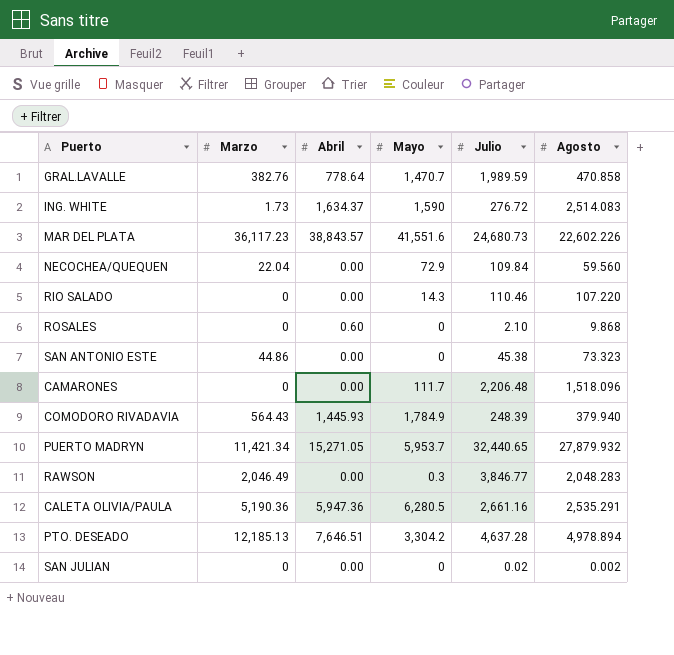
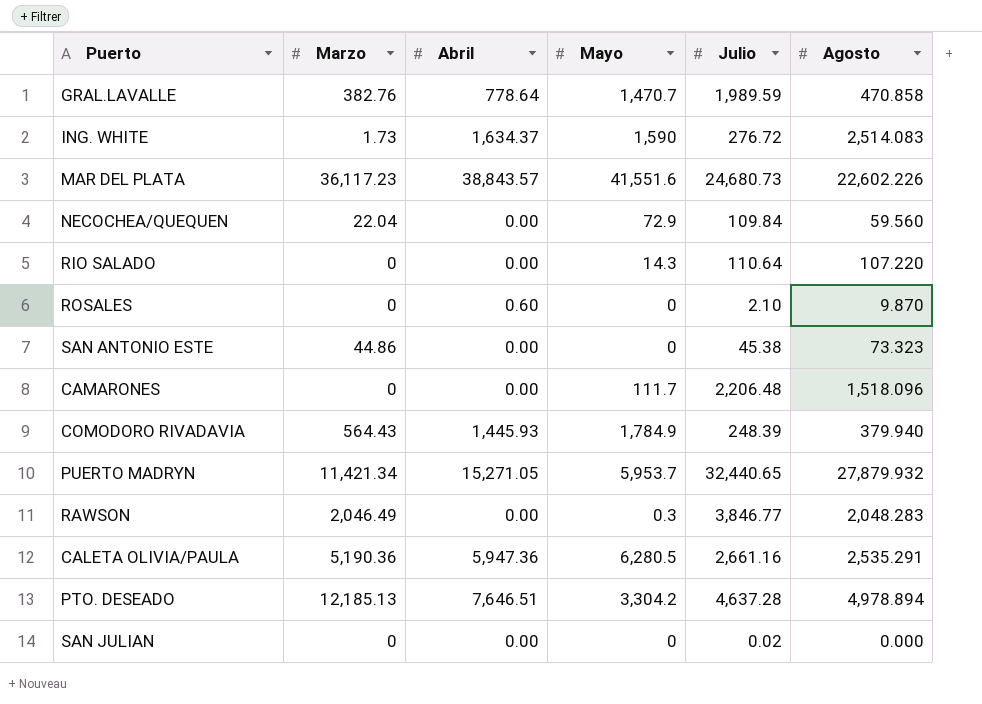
RIO SALADO | Julio: 110.46 -> 110.64
ROSALES | Agosto: 9.868 -> 9.870
SAN JULIAN | Agosto: 0.002 -> 0.000

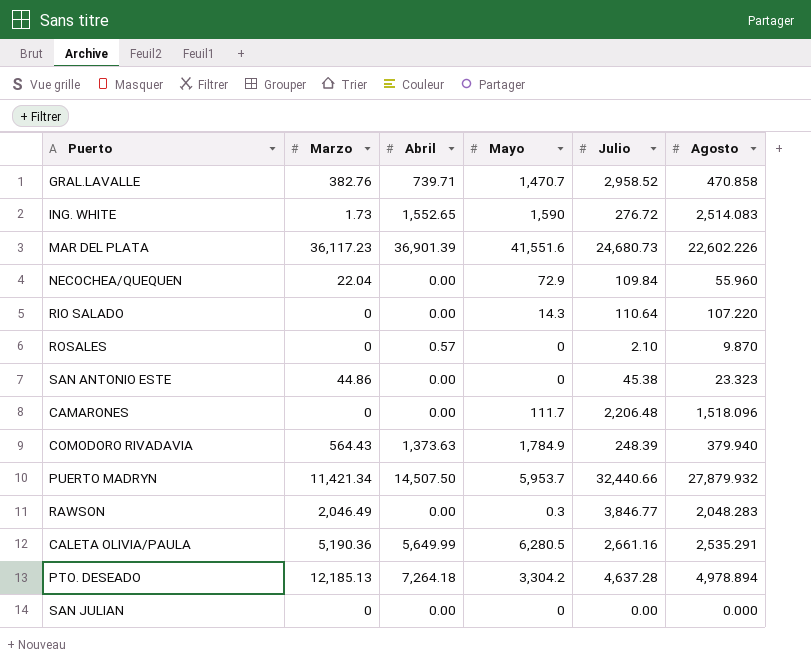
GRAL.LAVALLE | Abril: 778.64 -> 739.71
GRAL.LAVALLE | Julio: 1,989.59 -> 2,958.52
ING. WHITE | Abril: 1,634.37 -> 1,552.65
MAR DEL PLATA | Abril: 38,843.57 -> 36,901.39
NECOCHEA/QUEQUEN | Agosto: 59.560 -> 55.960
ROSALES | Abril: 0.60 -> 0.57
SAN ANTONIO ESTE | Agosto: 73.323 -> 23.323
COMODORO RIVADAVIA | Abril: 1,445.93 -> 1,373.63
PUERTO MADRYN | Abril: 15,271.05 -> 14,507.50
PUERTO MADRYN | Julio: 32,440.65 -> 32,440.66
CALETA OLIVIA/PAULA | Abril: 5,947.36 -> 5,649.99
PTO. DESEADO | Abril: 7,646.51 -> 7,264.18
SAN JULIAN | Julio: 0.02 -> 0.00

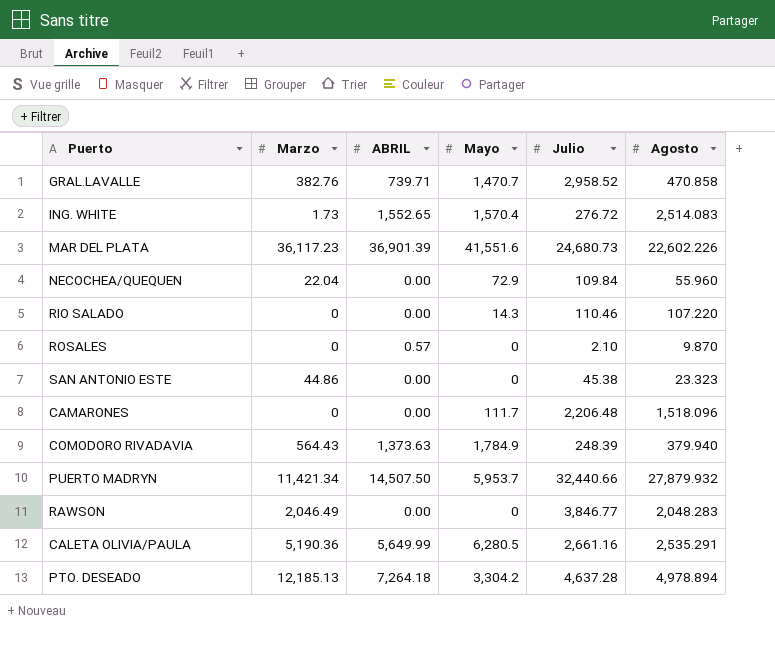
column name: Abril -> ABRIL
row SAN JULIAN: 0 | 0.00 | 0 | 0.00 | 0.000 -> none
ING. WHITE | Mayo: 1,590 -> 1,570.4
RIO SALADO | Julio: 110.64 -> 110.46
RAWSON | Mayo: 0.3 -> 0

